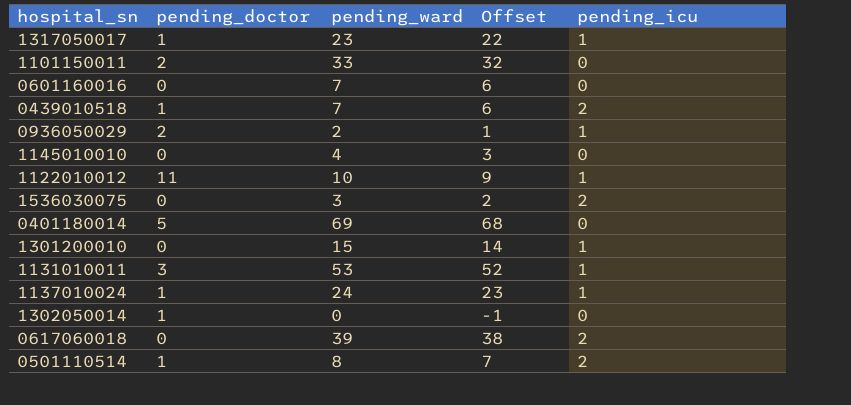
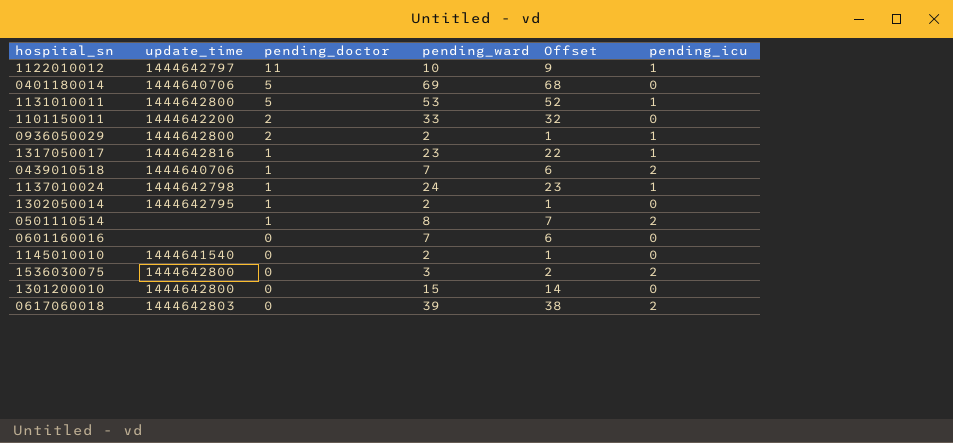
row order: none -> pending_doctor descending
column update_time | position: none -> 2
1131010011 | pending_doctor: 3 -> 5
1302050014 | pending_ward: 0 -> 2
1302050014 | Offset: -1 -> 1
1145010010 | pending_ward: 4 -> 2
1145010010 | Offset: 3 -> 1
1301200010 | pending_icu: 1 -> 0

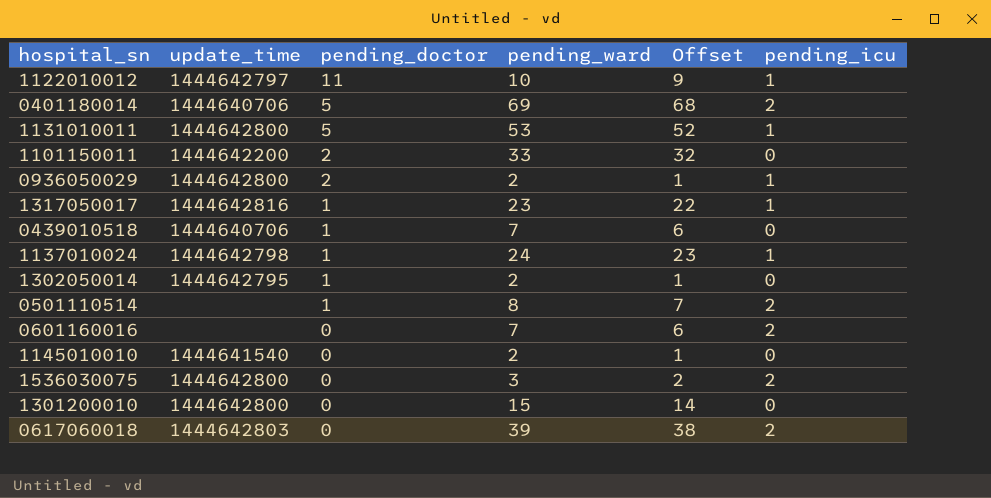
0401180014 | pending_icu: 0 -> 2
0439010518 | pending_icu: 2 -> 0
0601160016 | pending_icu: 0 -> 2

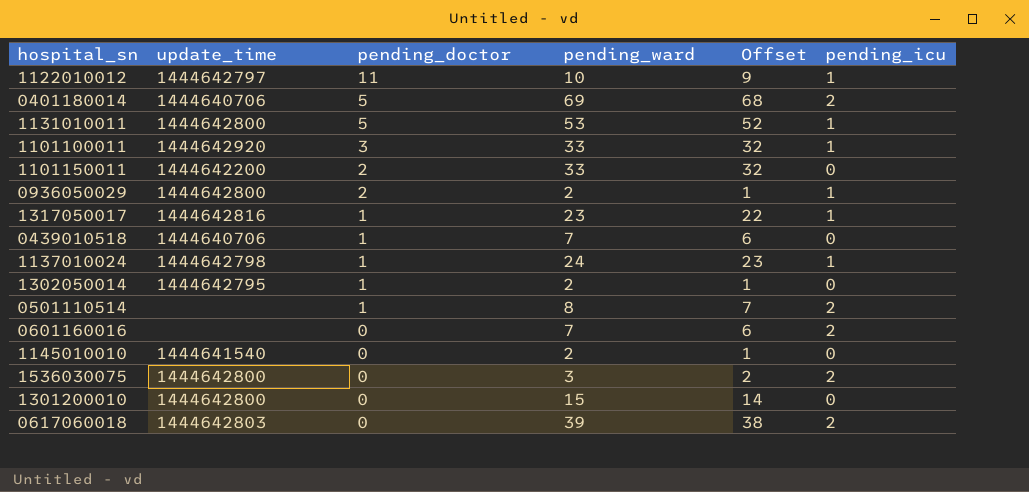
row 1101100011: none -> 1444642920 | 3 | 33 | 32 | 1

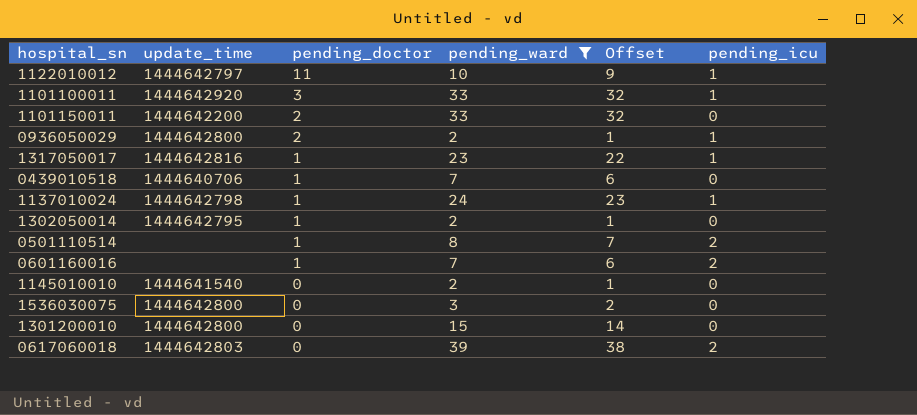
filter: none -> pending_ward <= 39
0601160016 | pending_doctor: 0 -> 1
1536030075 | pending_icu: 2 -> 0

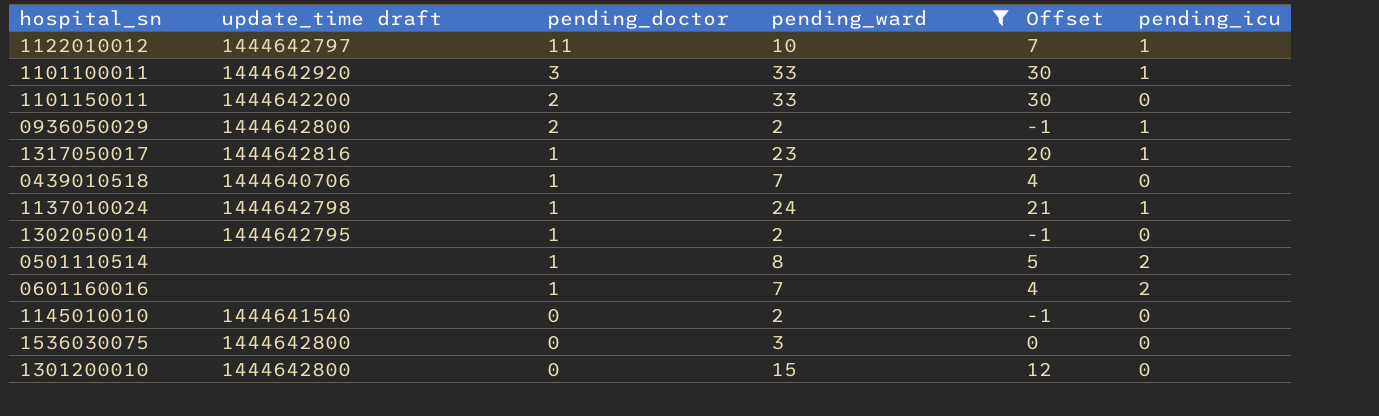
column name: update_time -> update_time draft
column Offset | formula: [pending_ward] - 1 -> [pending_ward] - 3
row 0617060018: 1444642803 | 0 | 39 | 38 | 2 -> none

